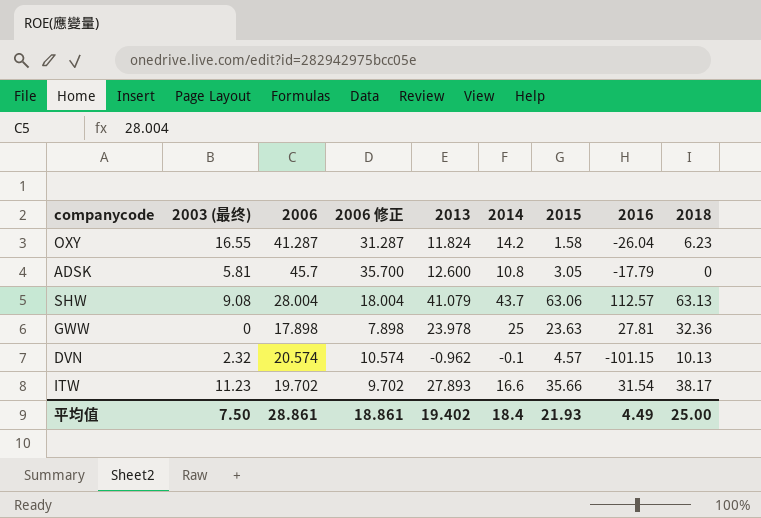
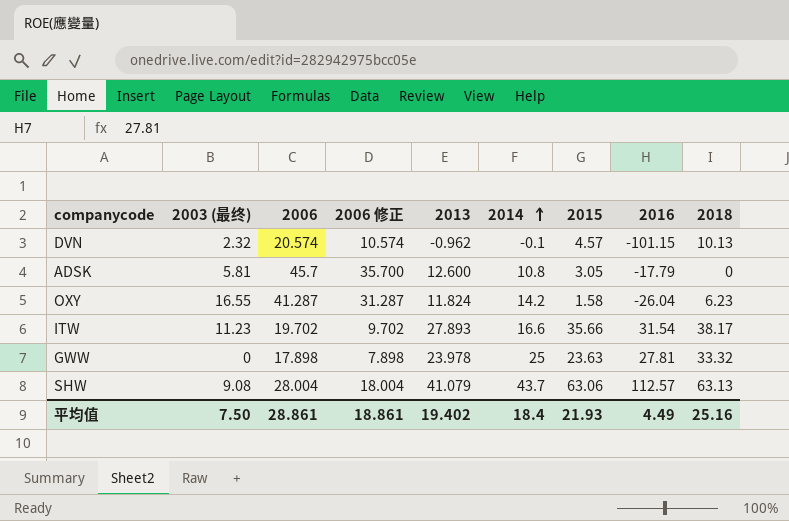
row order: none -> 2014 ascending
GWW | 2018: 32.36 -> 33.32
平均值 | 2018: 25.00 -> 25.16

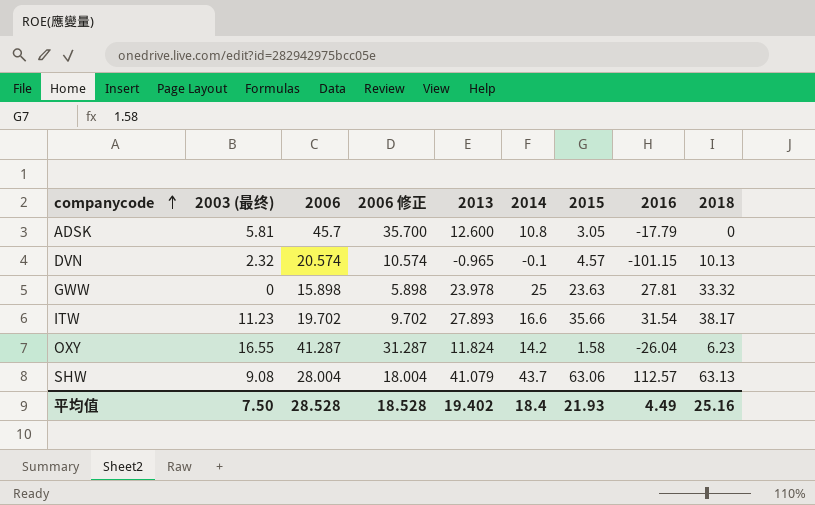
row order: 2014 ascending -> companycode ascending
DVN | 2013: -0.962 -> -0.965
GWW | 2006: 17.898 -> 15.898
GWW | 2006 修正: 7.898 -> 5.898
平均值 | 2006: 28.861 -> 28.528
平均值 | 2006 修正: 18.861 -> 18.528

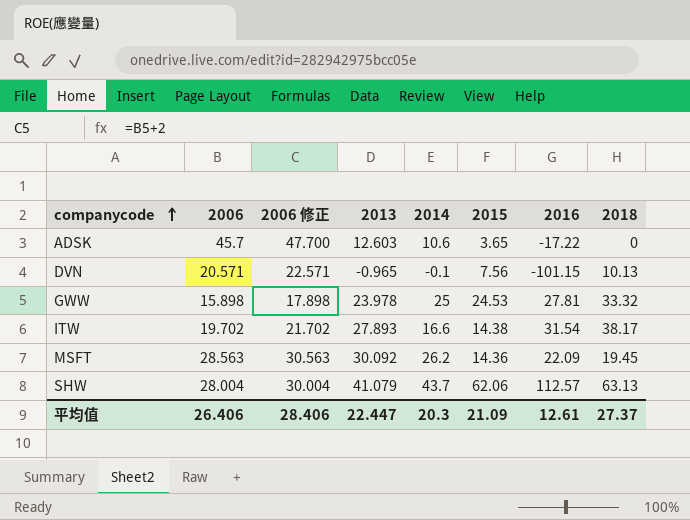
column 2003 (最终) | position: 2 -> none
column 2006 修正 | formula: [2006] - 10 -> [2006] + 2
row OXY: 16.55 | 41.287 | 31.287 | 11.824 | 14.2 | 1.58 | -26.04 | 6.23 -> none
ADSK | 2013: 12.600 -> 12.603
ADSK | 2014: 10.8 -> 10.6
ADSK | 2015: 3.05 -> 3.65
ADSK | 2016: -17.79 -> -17.22
DVN | 2006: 20.574 -> 20.571
DVN | 2015: 4.57 -> 7.56
GWW | 2015: 23.63 -> 24.53
ITW | 2015: 35.66 -> 14.38
row MSFT: none -> 28.563 | 30.563 | 30.092 | 26.2 | 14.36 | 22.09 | 19.45
SHW | 2015: 63.06 -> 62.06
平均值 | 2006: 28.528 -> 26.406
平均值 | 2006 修正: 18.528 -> 28.406
平均值 | 2013: 19.402 -> 22.447
平均值 | 2014: 18.4 -> 20.3
平均值 | 2015: 21.93 -> 21.09
平均值 | 2016: 4.49 -> 12.61
平均值 | 2018: 25.16 -> 27.37

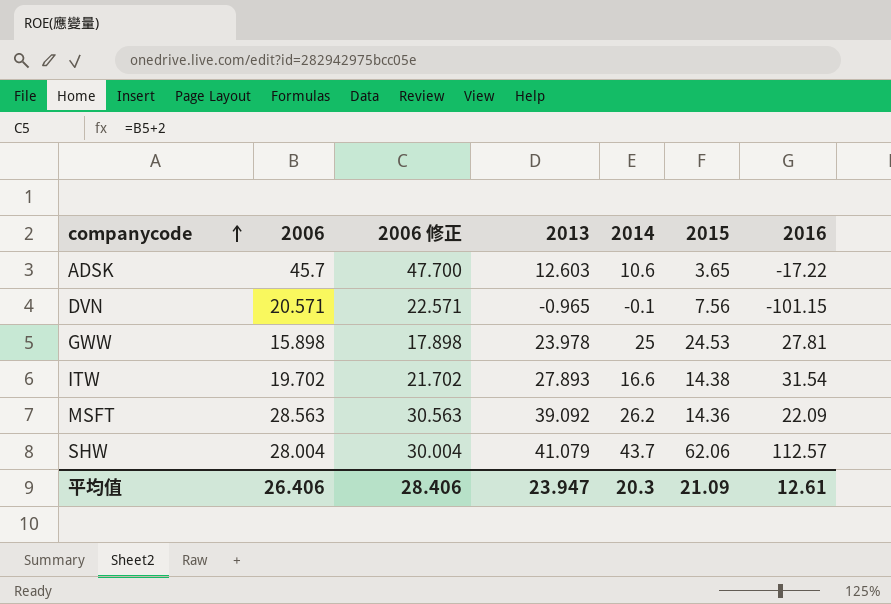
column 2018 | position: 8 -> none
MSFT | 2013: 30.092 -> 39.092
平均值 | 2013: 22.447 -> 23.947

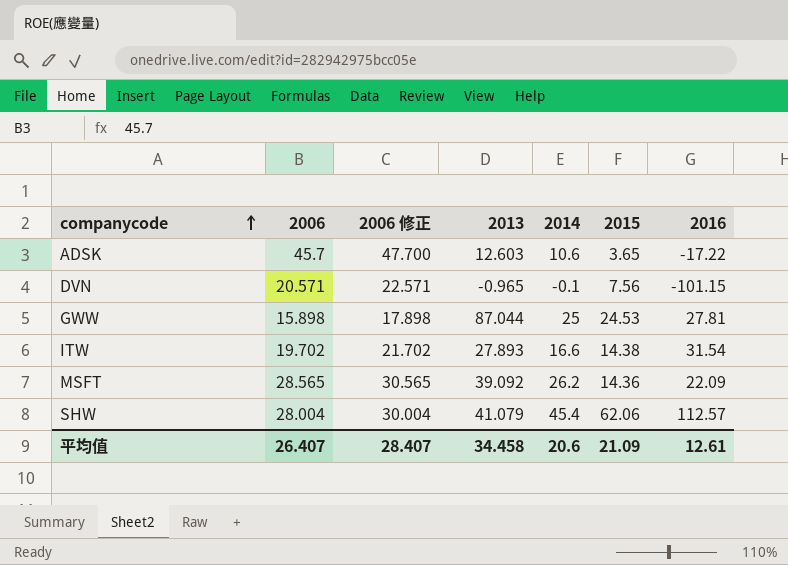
GWW | 2013: 23.978 -> 87.044
MSFT | 2006: 28.563 -> 28.565
MSFT | 2006 修正: 30.563 -> 30.565
SHW | 2014: 43.7 -> 45.4
平均值 | 2006: 26.406 -> 26.407
平均值 | 2006 修正: 28.406 -> 28.407
平均值 | 2013: 23.947 -> 34.458
平均值 | 2014: 20.3 -> 20.6

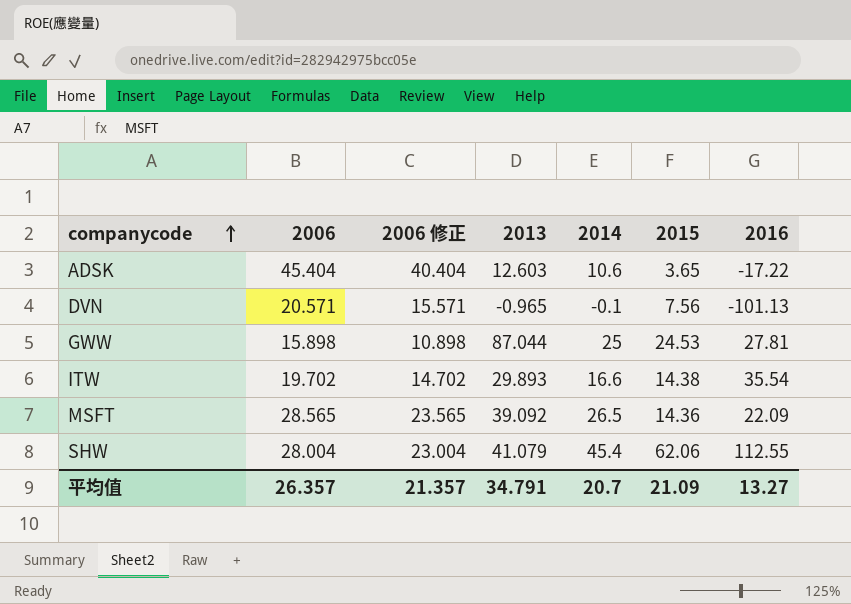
column 2006 修正 | formula: [2006] + 2 -> [2006] - 5
ADSK | 2006: 45.7 -> 45.404
DVN | 2016: -101.15 -> -101.13
ITW | 2013: 27.893 -> 29.893
ITW | 2016: 31.54 -> 35.54
MSFT | 2014: 26.2 -> 26.5
SHW | 2016: 112.57 -> 112.55
平均值 | 2006: 26.407 -> 26.357
平均值 | 2006 修正: 28.407 -> 21.357
平均值 | 2013: 34.458 -> 34.791
平均值 | 2014: 20.6 -> 20.7
平均值 | 2016: 12.61 -> 13.27

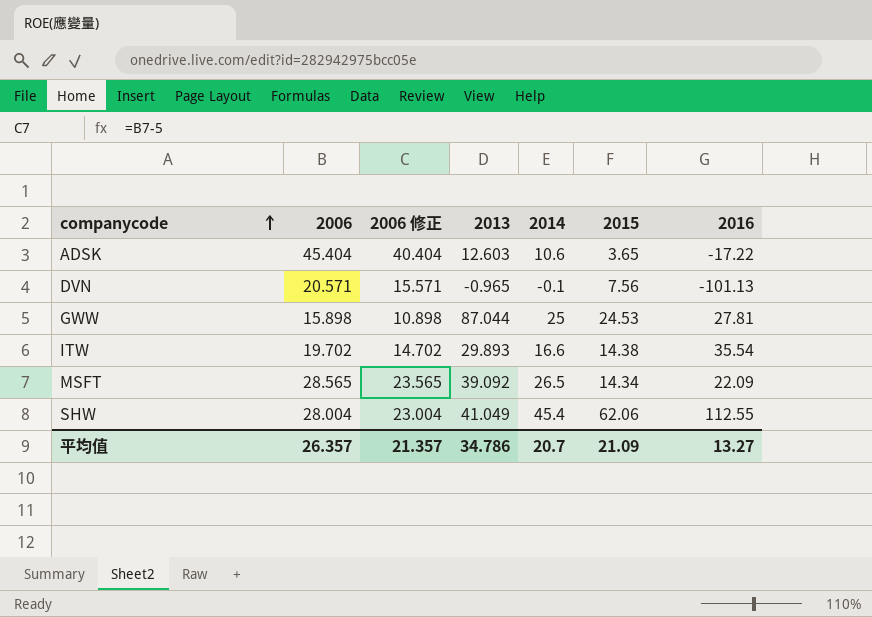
MSFT | 2015: 14.36 -> 14.34
SHW | 2013: 41.079 -> 41.049
平均值 | 2013: 34.791 -> 34.786

